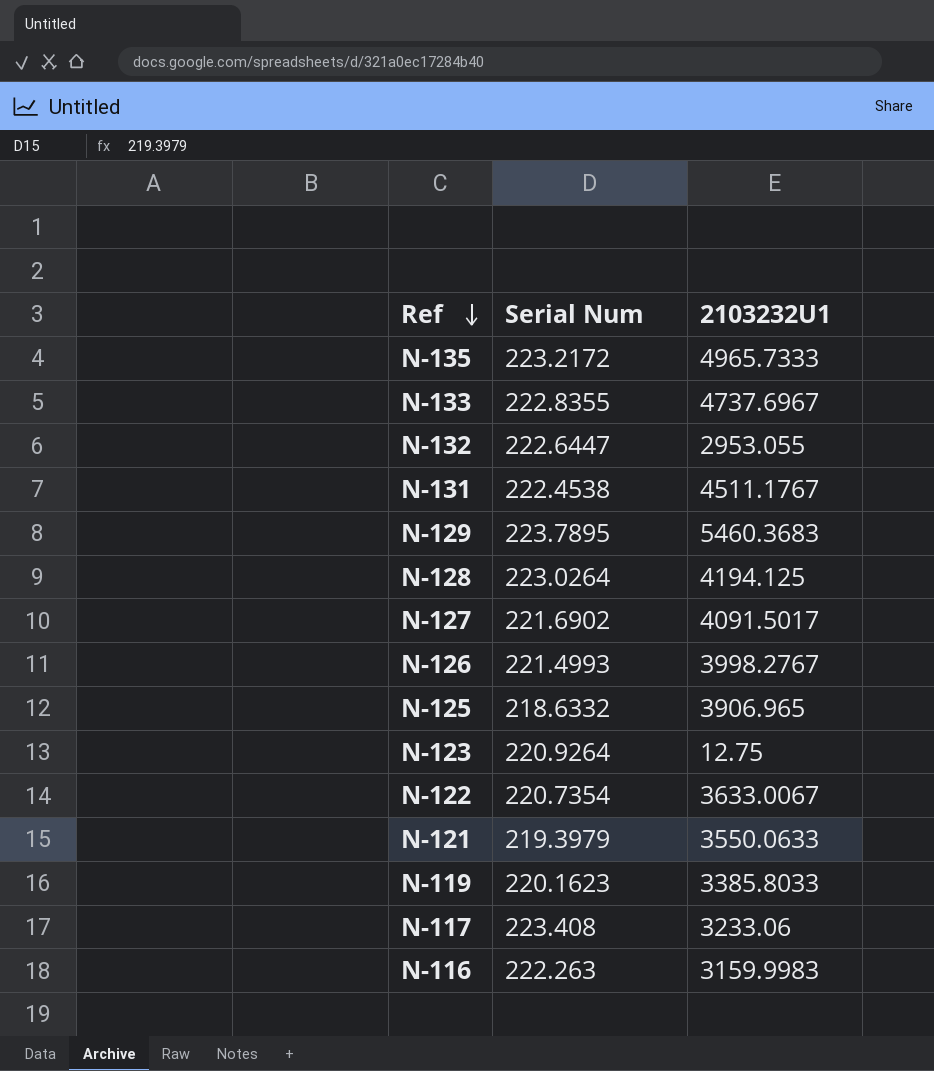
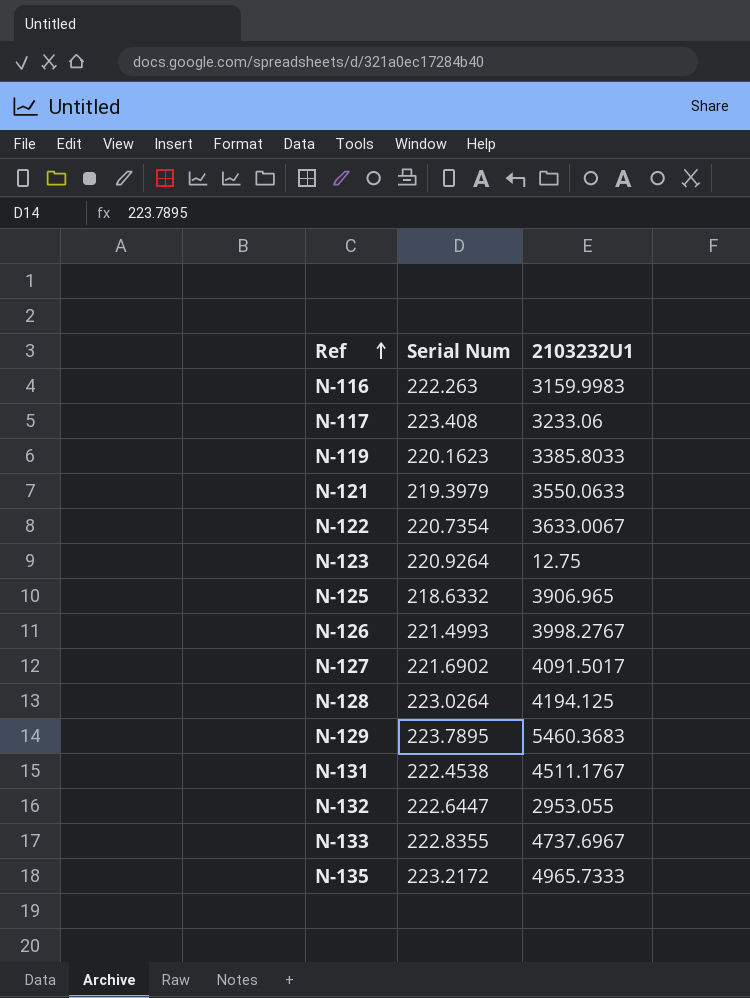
row order: Ref descending -> Ref ascending

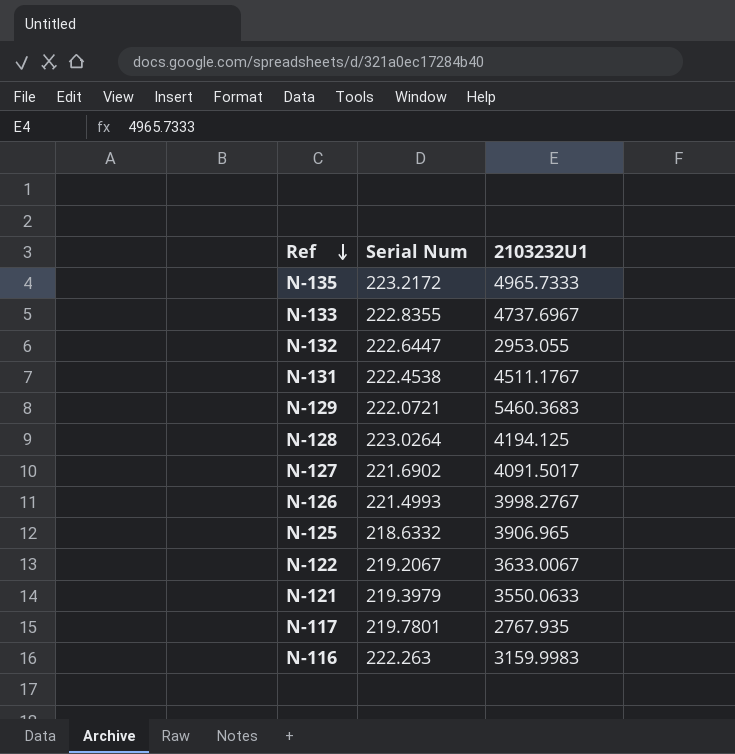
row order: Ref ascending -> Ref descending
row N-119: 220.1623 | 3385.8033 -> none
row N-123: 220.9264 | 12.75 -> none
N-129 | Serial Num: 223.7895 -> 222.0721
N-122 | Serial Num: 220.7354 -> 219.2067
N-117 | Serial Num: 223.408 -> 219.7801
N-117 | 2103232U1: 3233.06 -> 2767.935

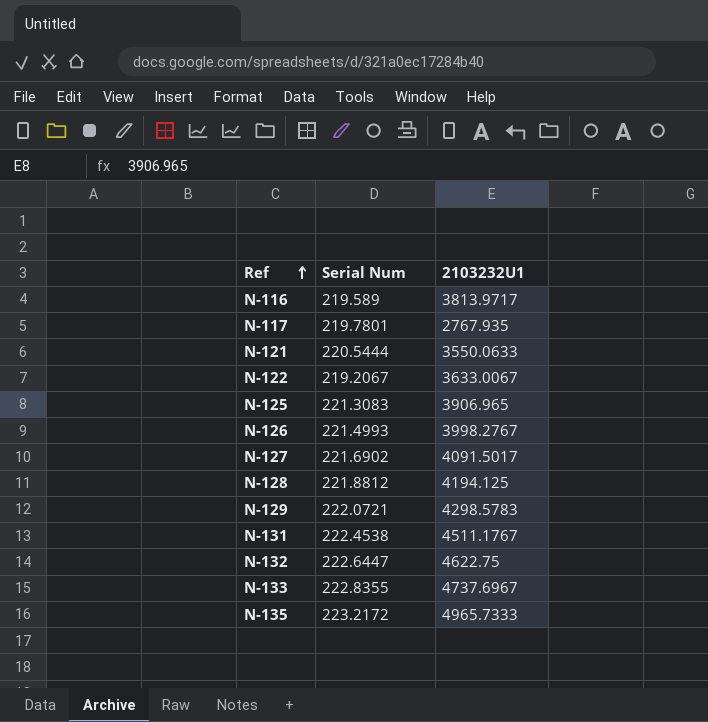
row order: Ref descending -> Ref ascending
N-116 | Serial Num: 222.263 -> 219.589
N-116 | 2103232U1: 3159.9983 -> 3813.9717
N-121 | Serial Num: 219.3979 -> 220.5444
N-125 | Serial Num: 218.6332 -> 221.3083
N-128 | Serial Num: 223.0264 -> 221.8812
N-129 | 2103232U1: 5460.3683 -> 4298.5783
N-132 | 2103232U1: 2953.055 -> 4622.75

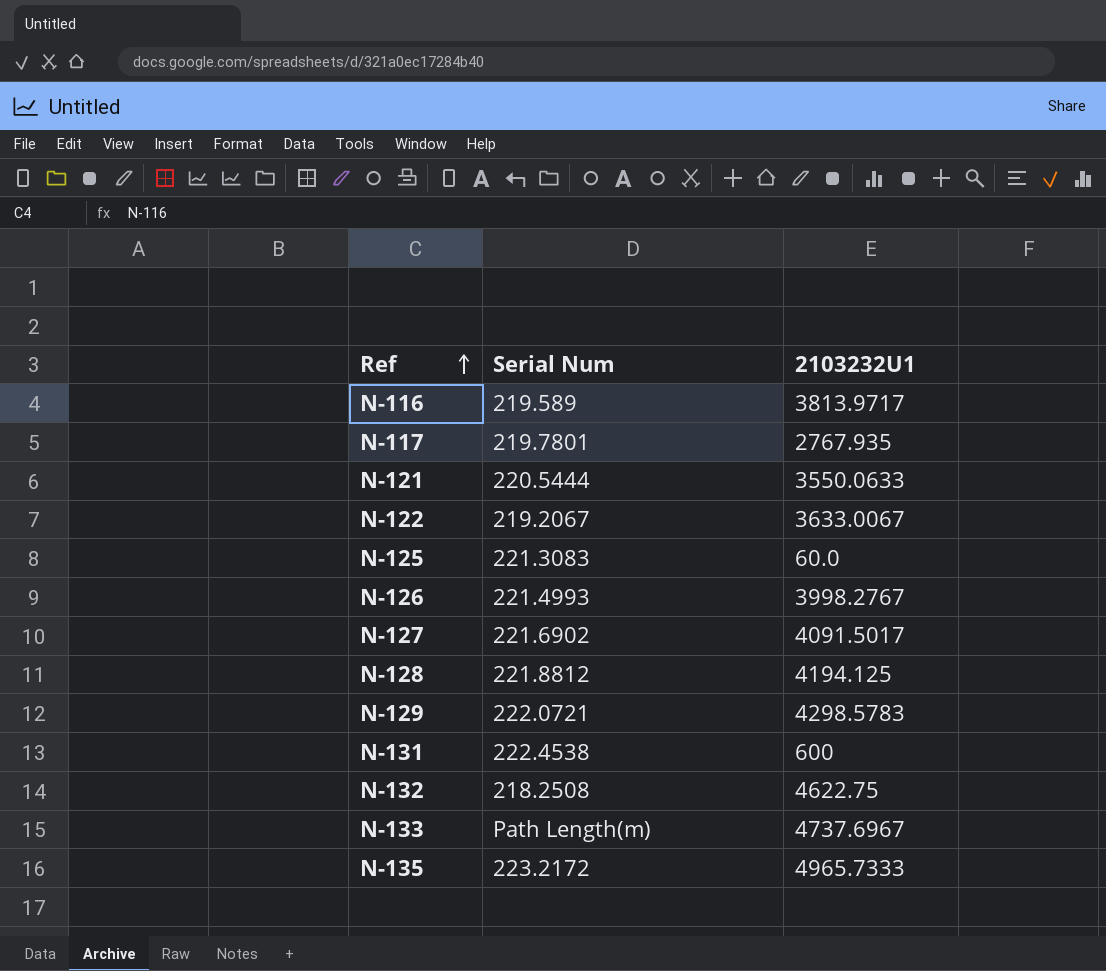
N-125 | 2103232U1: 3906.965 -> 60.0
N-131 | 2103232U1: 4511.1767 -> 600
N-132 | Serial Num: 222.6447 -> 218.2508
N-133 | Serial Num: 222.8355 -> Path Length(m)

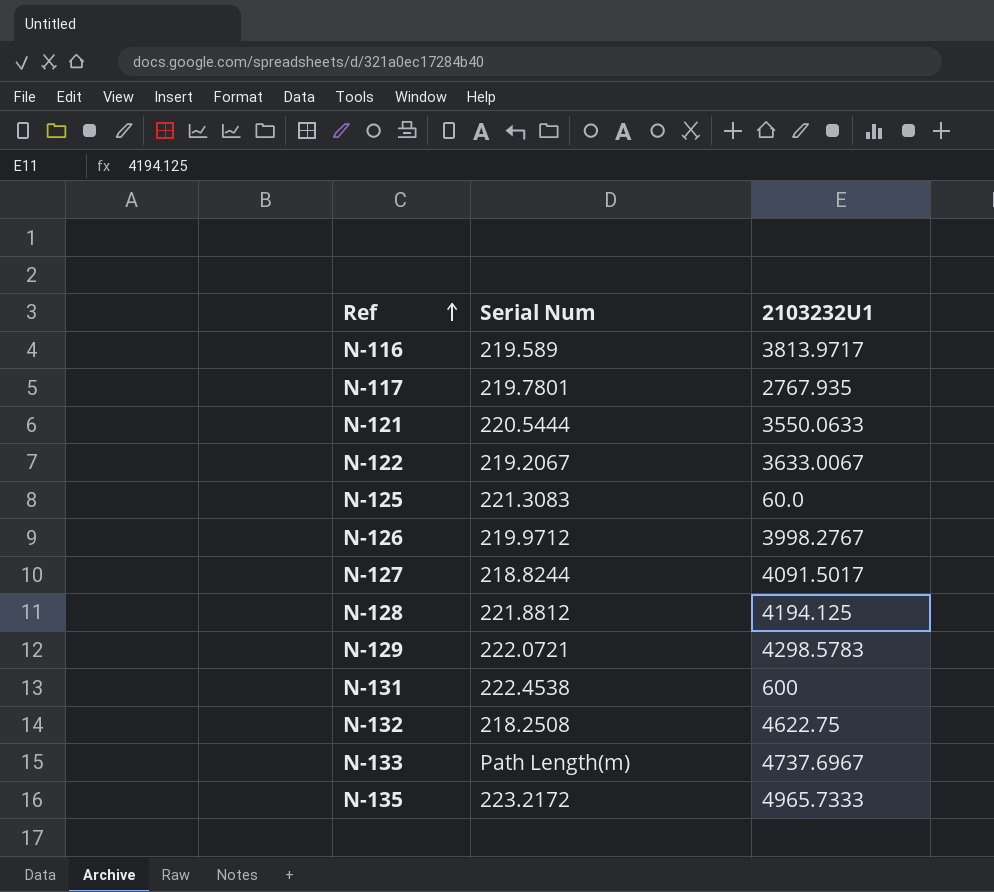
N-126 | Serial Num: 221.4993 -> 219.9712
N-127 | Serial Num: 221.6902 -> 218.8244

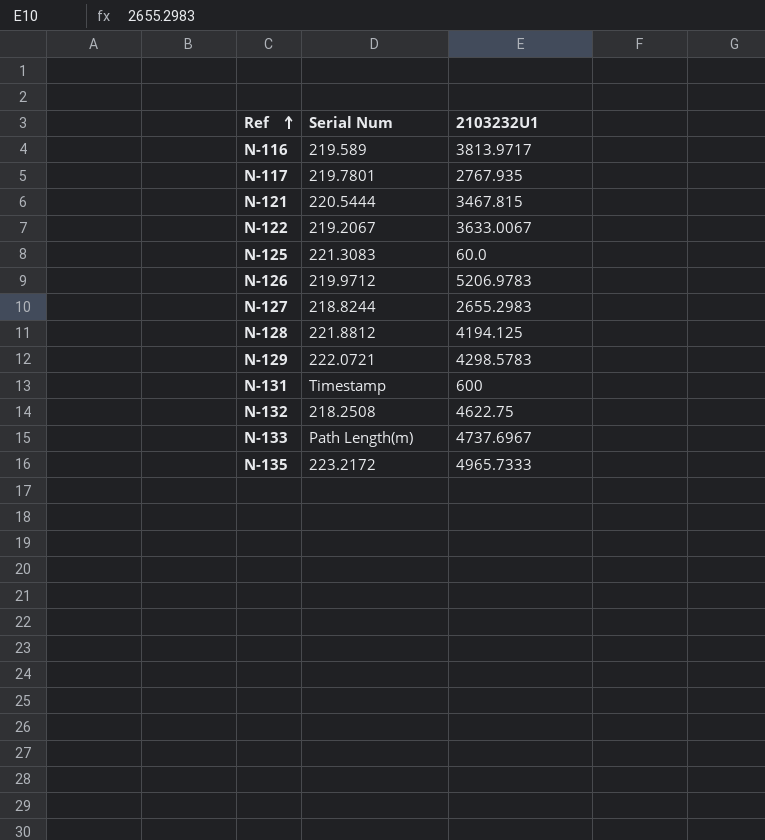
N-121 | 2103232U1: 3550.0633 -> 3467.815
N-126 | 2103232U1: 3998.2767 -> 5206.9783
N-127 | 2103232U1: 4091.5017 -> 2655.2983
N-131 | Serial Num: 222.4538 -> Timestamp

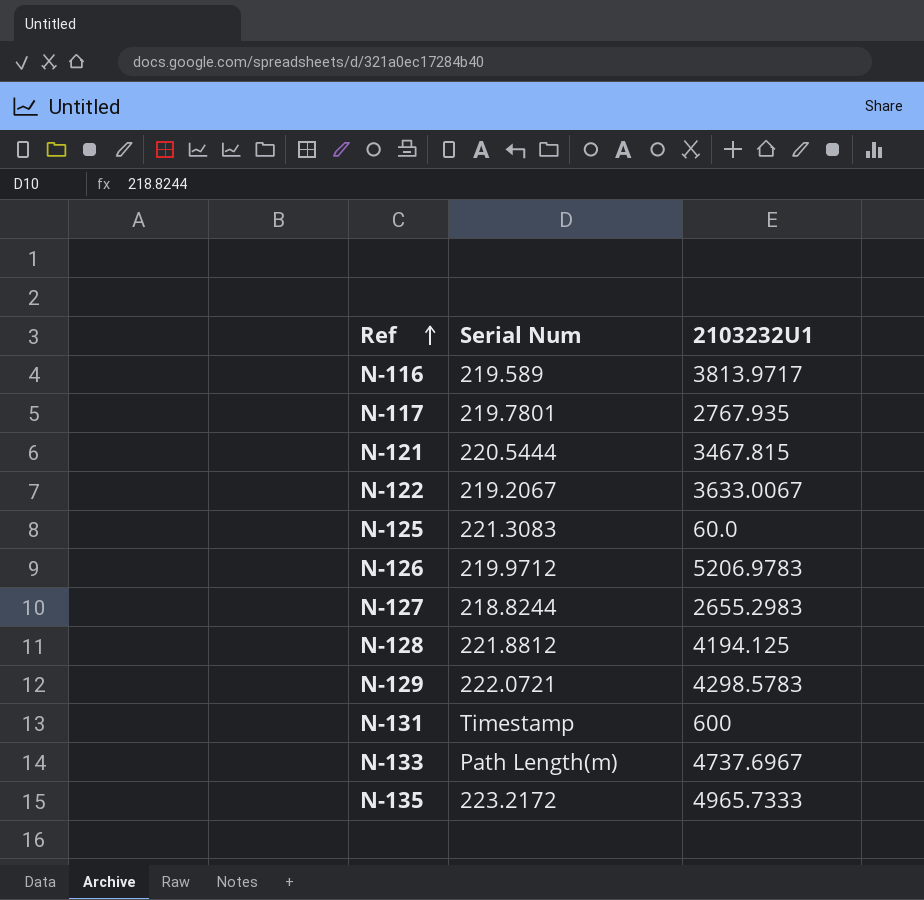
row N-132: 218.2508 | 4622.75 -> none

